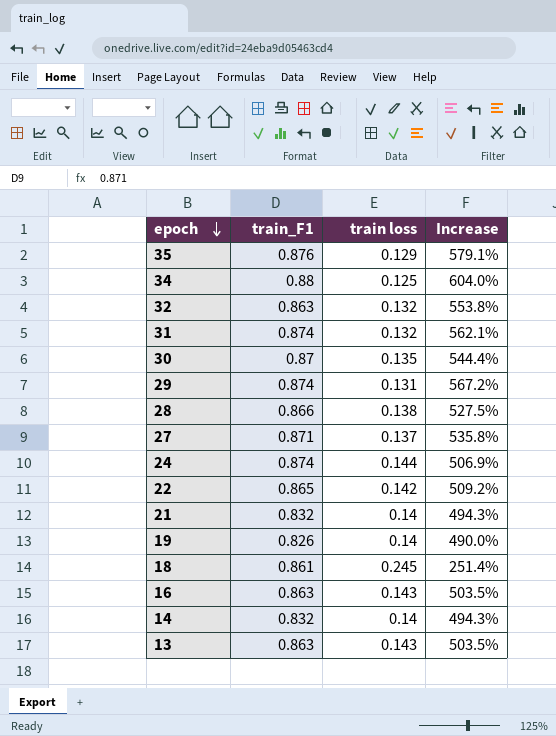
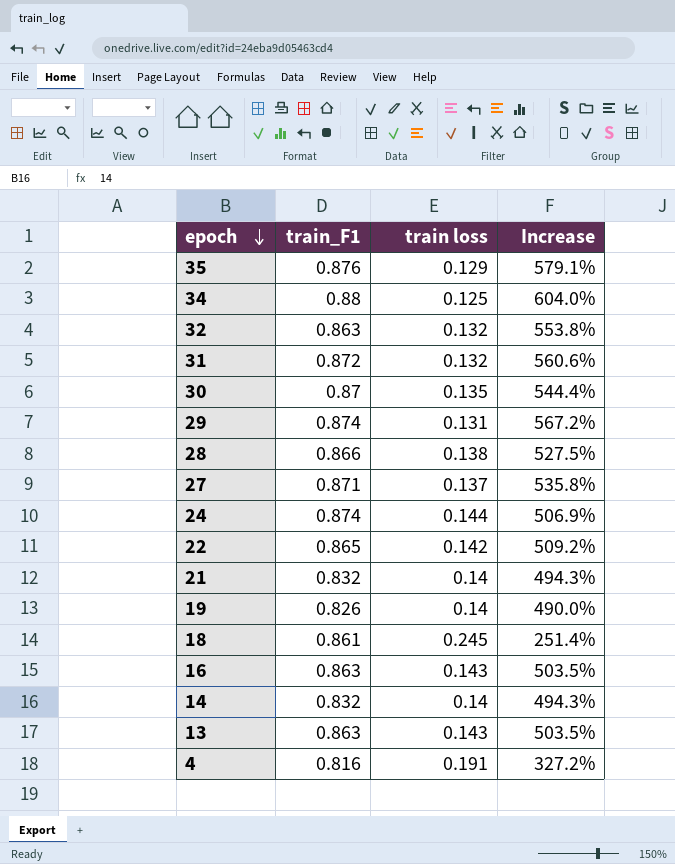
31 | train_F1: 0.874 -> 0.872
31 | Increase: 562.1% -> 560.6%
row 4: none -> 0.816 | 0.191 | 327.2%

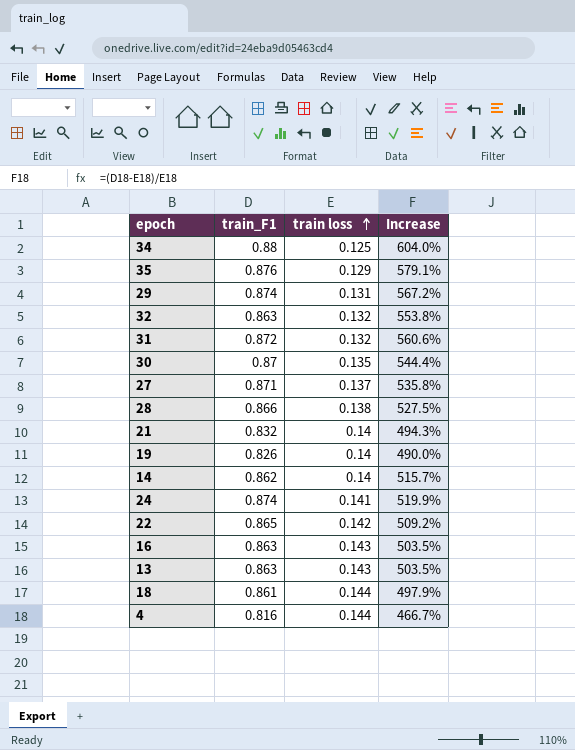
row order: epoch descending -> train loss ascending
14 | train_F1: 0.832 -> 0.862
14 | Increase: 494.3% -> 515.7%
24 | train loss: 0.144 -> 0.141
24 | Increase: 506.9% -> 519.9%
18 | train loss: 0.245 -> 0.144
18 | Increase: 251.4% -> 497.9%
4 | train loss: 0.191 -> 0.144
4 | Increase: 327.2% -> 466.7%

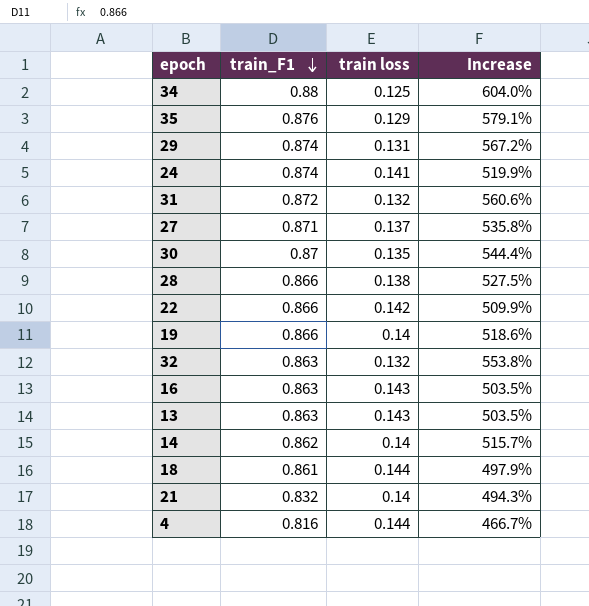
row order: train loss ascending -> train_F1 descending
22 | train_F1: 0.865 -> 0.866
22 | Increase: 509.2% -> 509.9%
19 | train_F1: 0.826 -> 0.866
19 | Increase: 490.0% -> 518.6%

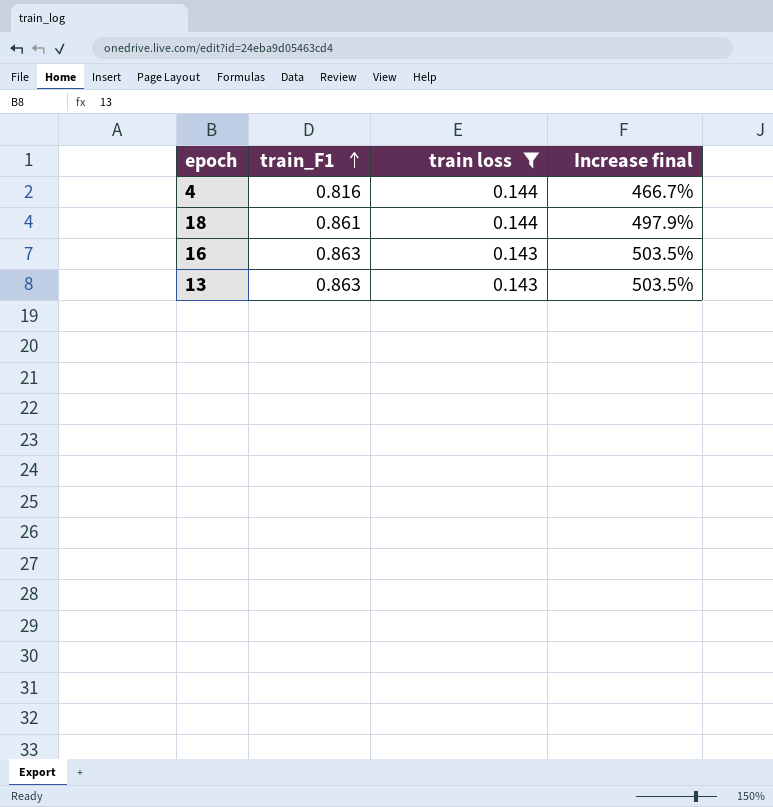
filter: none -> train loss >= 0.143
row order: train_F1 descending -> train_F1 ascending
column name: Increase -> Increase final

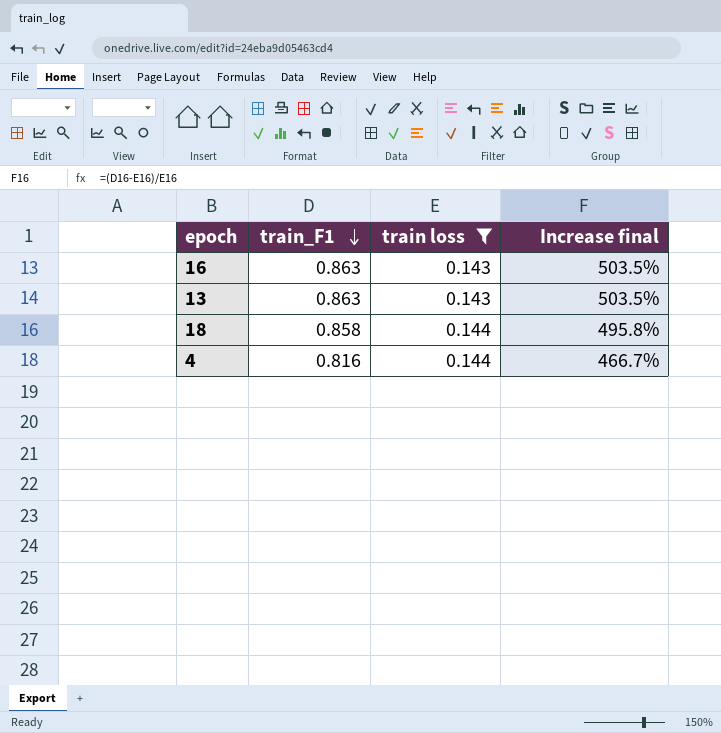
row order: train_F1 ascending -> train_F1 descending
18 | train_F1: 0.861 -> 0.858
18 | Increase final: 497.9% -> 495.8%

